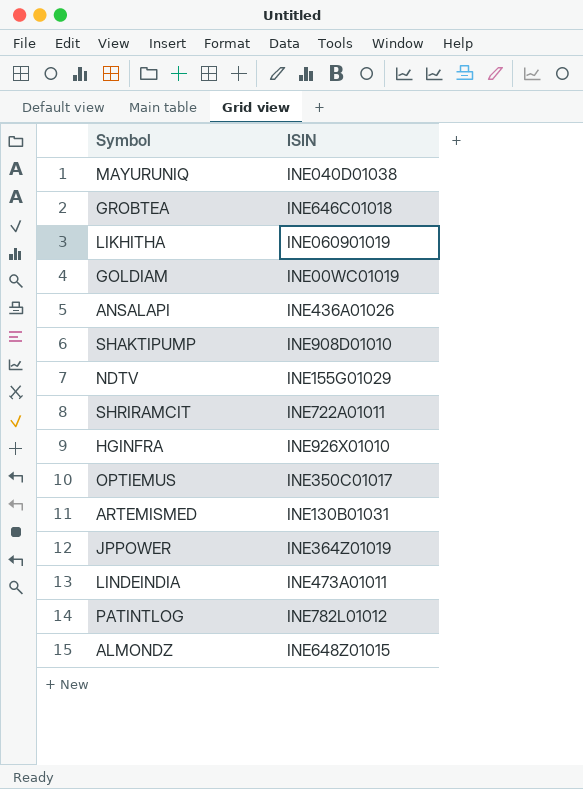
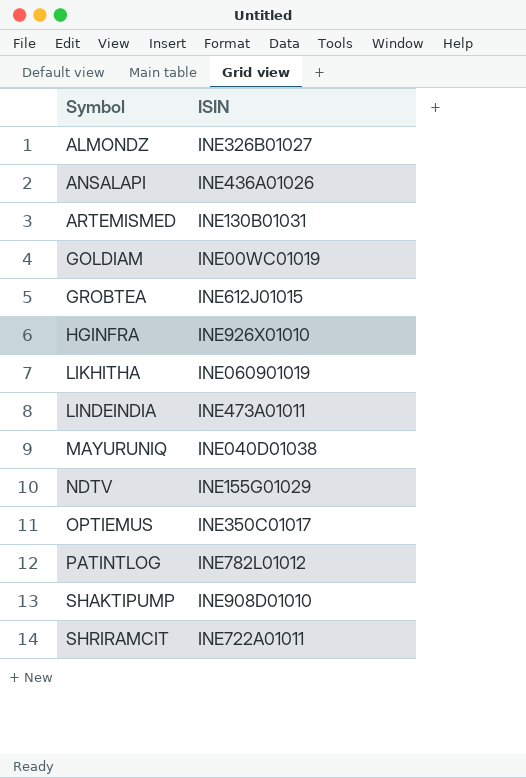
row order: none -> Symbol ascending
row JPPOWER: INE364Z01019 -> none
ALMONDZ | ISIN: INE648Z01015 -> INE326B01027
GROBTEA | ISIN: INE646C01018 -> INE612J01015

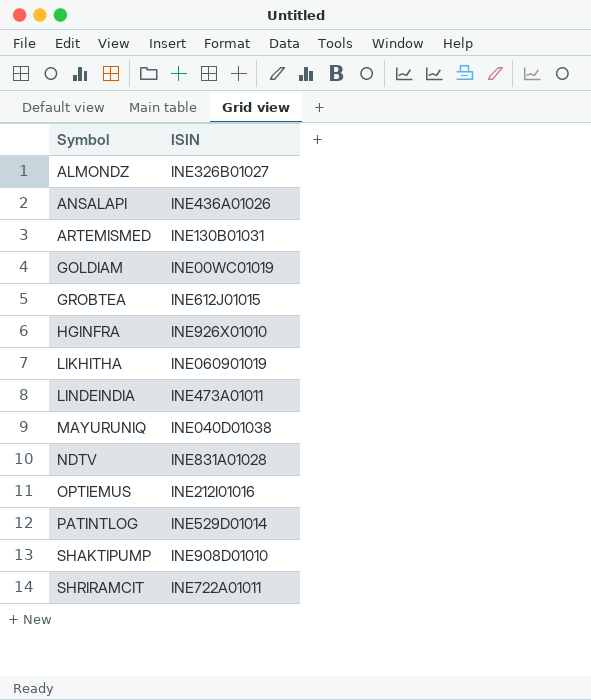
NDTV | ISIN: INE155G01029 -> INE831A01028
OPTIEMUS | ISIN: INE350C01017 -> INE212I01016
PATINTLOG | ISIN: INE782L01012 -> INE529D01014

